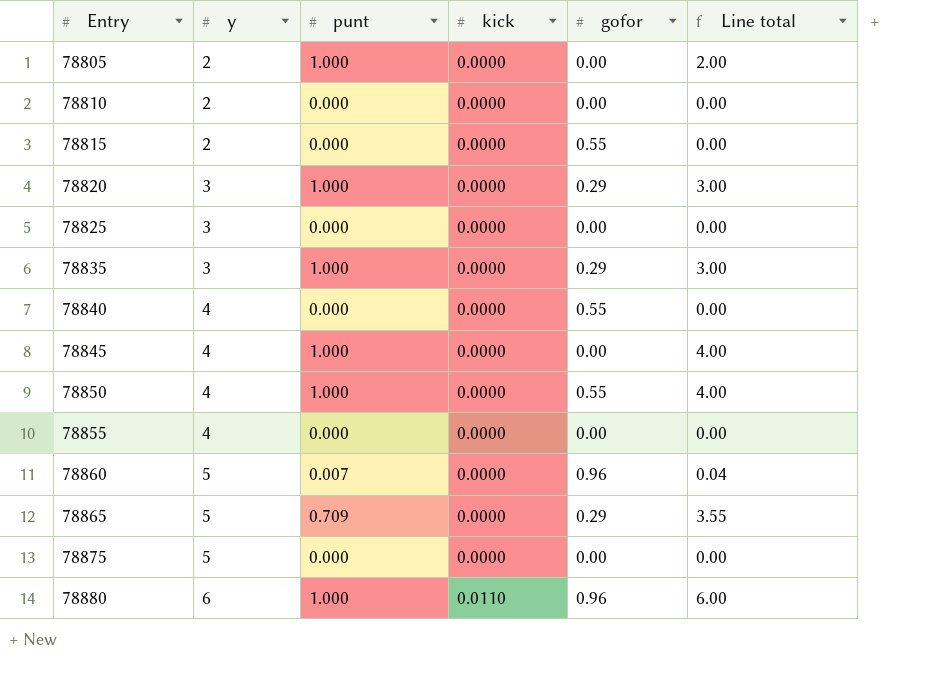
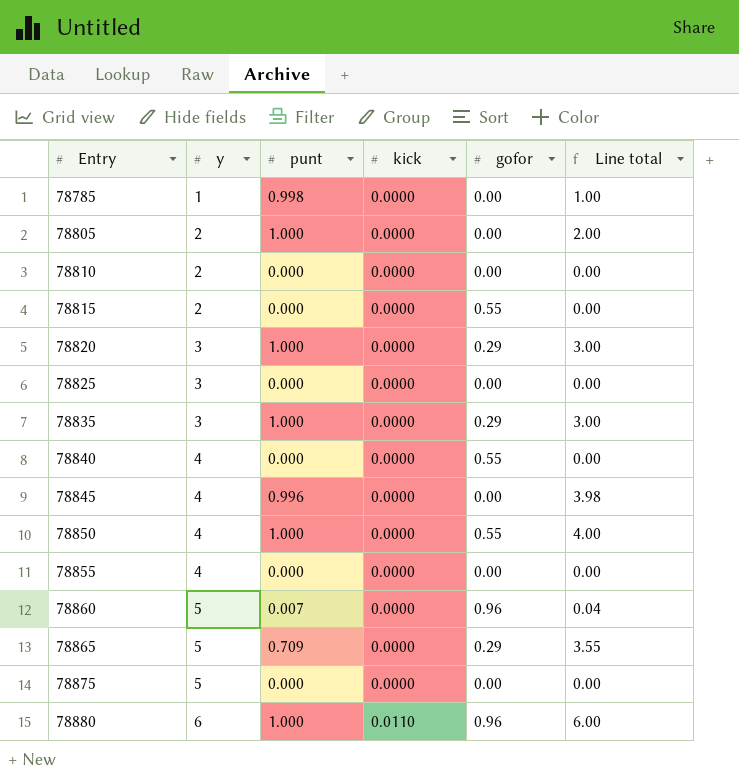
row 78785: none -> 1 | 0.998 | 0.0000 | 0.00 | 1.00
78845 | punt: 1.000 -> 0.996
78845 | Line total: 4.00 -> 3.98

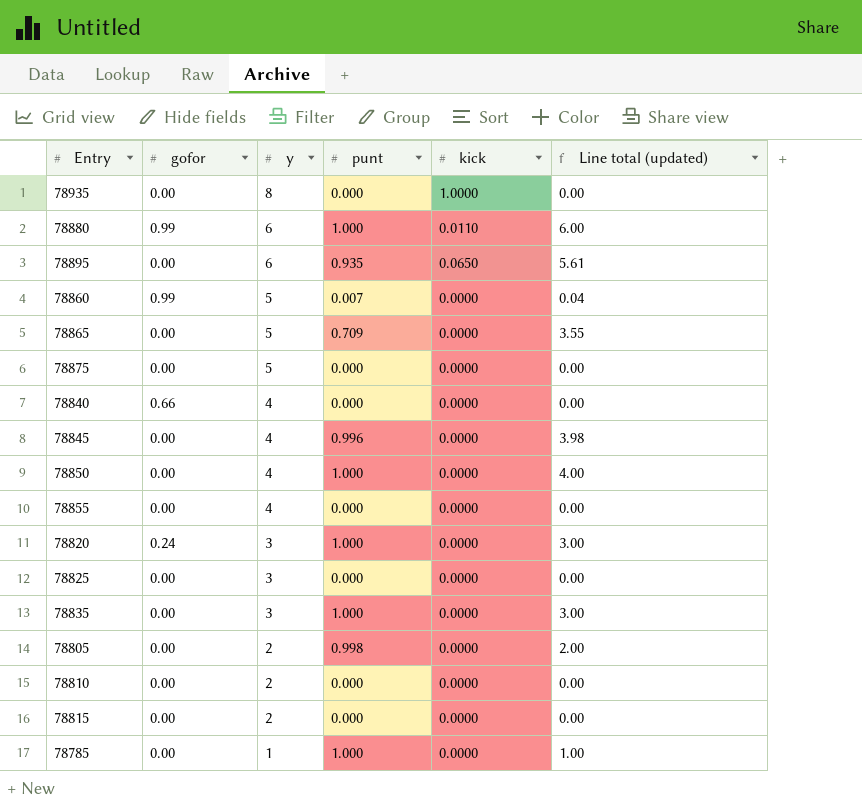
row order: Entry ascending -> y descending
column gofor | position: 5 -> 2
column name: Line total -> Line total (updated)
row 78935: none -> 0.00 | 8 | 0.000 | 1.0000 | 0.00
78880 | gofor: 0.96 -> 0.99
row 78895: none -> 0.00 | 6 | 0.935 | 0.0650 | 5.61
78860 | gofor: 0.96 -> 0.99
78865 | gofor: 0.29 -> 0.00
78840 | gofor: 0.55 -> 0.66
78850 | gofor: 0.55 -> 0.00
78820 | gofor: 0.29 -> 0.24
78835 | gofor: 0.29 -> 0.00
78805 | punt: 1.000 -> 0.998
78815 | gofor: 0.55 -> 0.00
78785 | punt: 0.998 -> 1.000

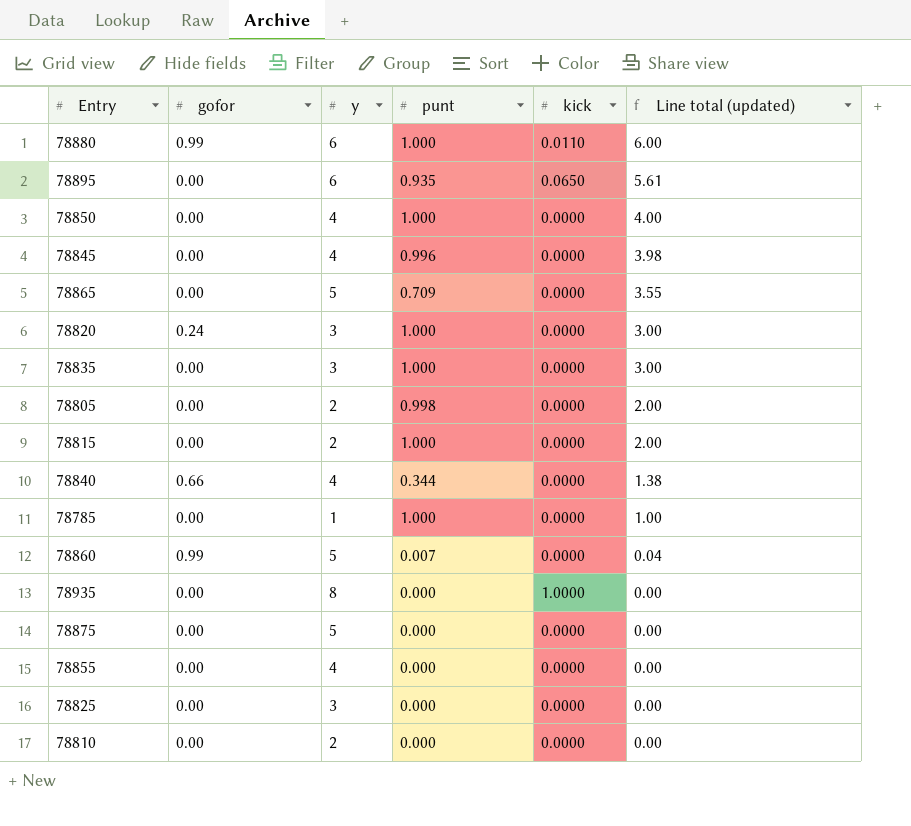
row order: y descending -> Line total (updated) descending
78815 | punt: 0.000 -> 1.000
78815 | Line total (updated): 0.00 -> 2.00
78840 | punt: 0.000 -> 0.344
78840 | Line total (updated): 0.00 -> 1.38

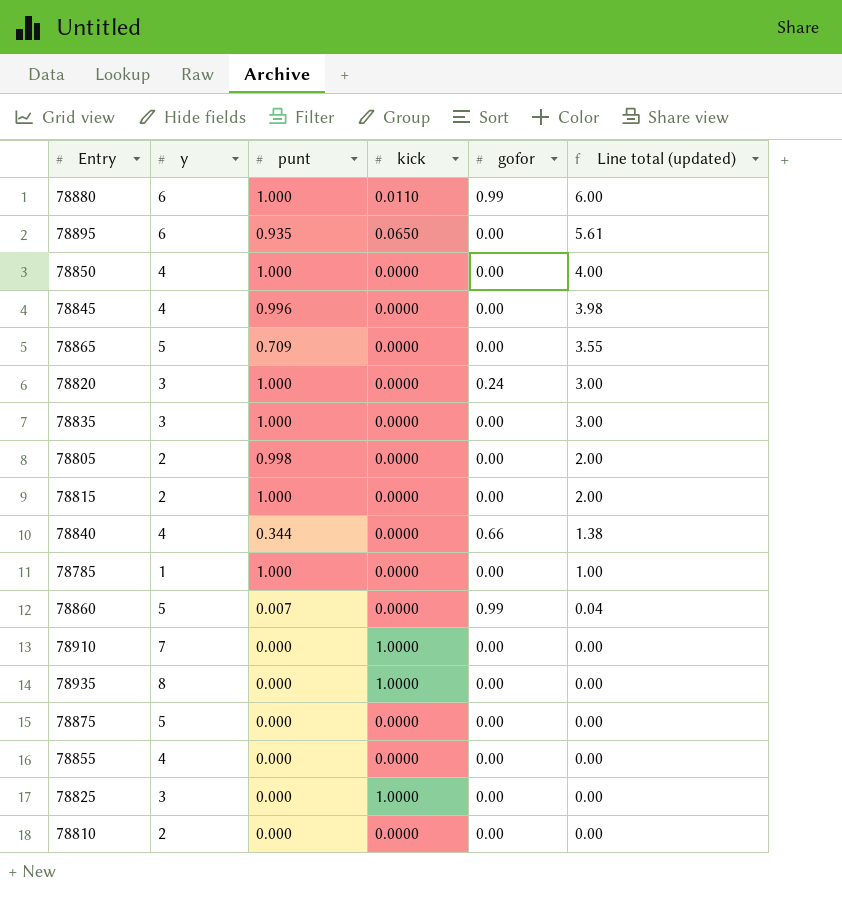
column gofor | position: 2 -> 5
row 78910: none -> 7 | 0.000 | 1.0000 | 0.00 | 0.00
78825 | kick: 0.0000 -> 1.0000

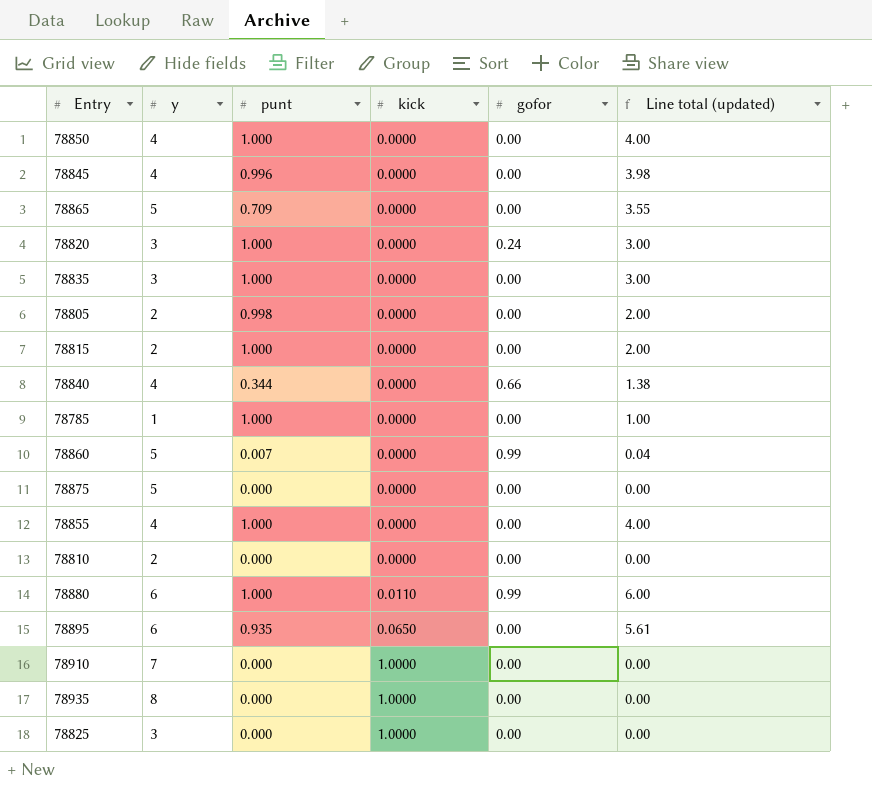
row order: Line total (updated) descending -> kick ascending
78855 | punt: 0.000 -> 1.000
78855 | Line total (updated): 0.00 -> 4.00

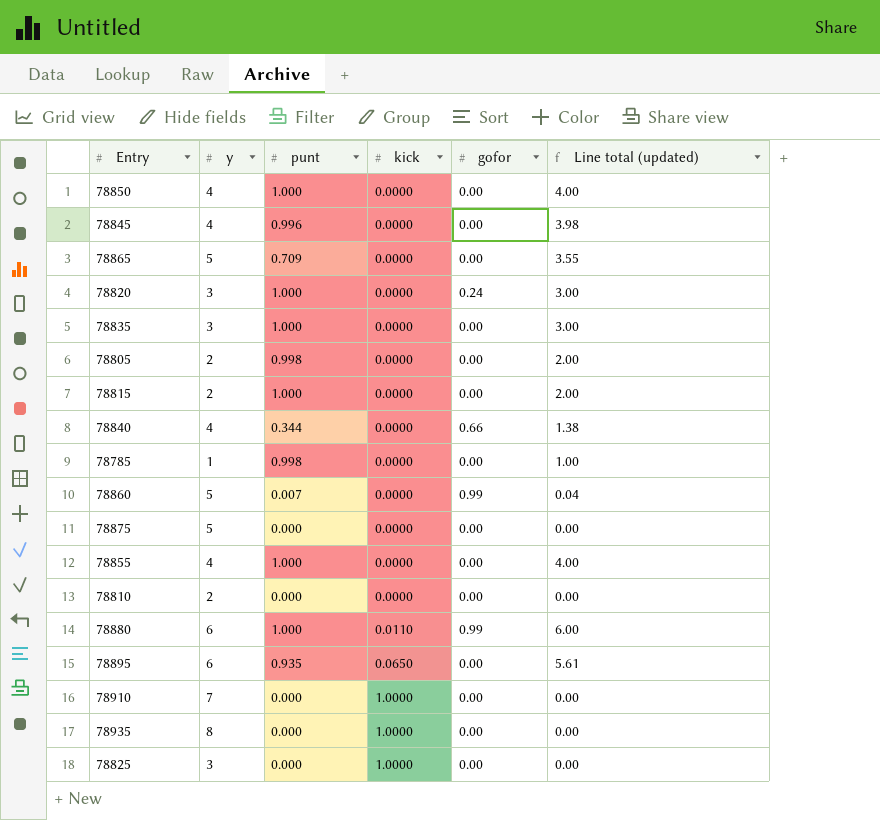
78785 | punt: 1.000 -> 0.998

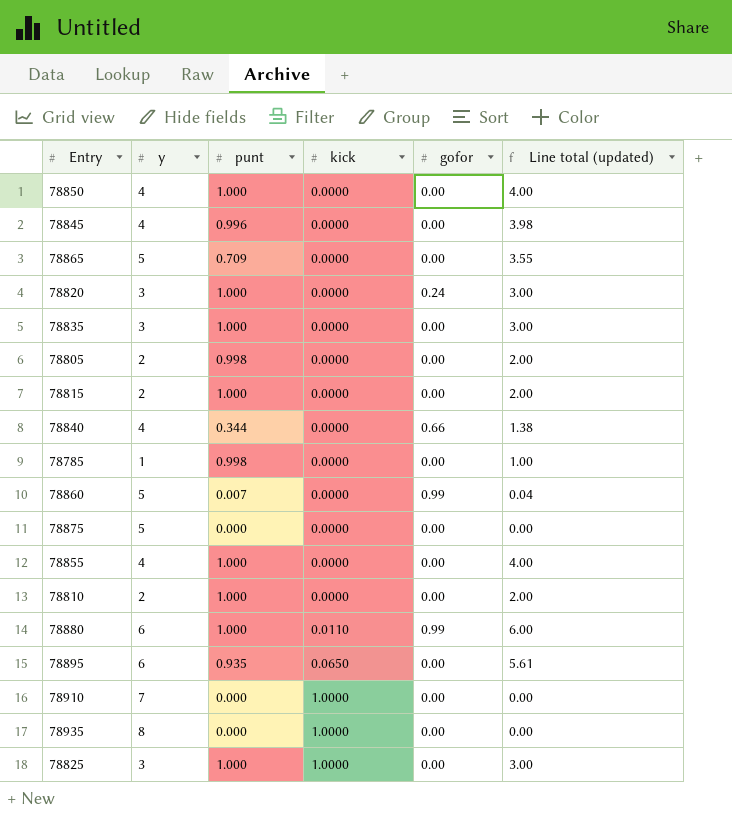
78810 | punt: 0.000 -> 1.000
78810 | Line total (updated): 0.00 -> 2.00
78825 | punt: 0.000 -> 1.000
78825 | Line total (updated): 0.00 -> 3.00

